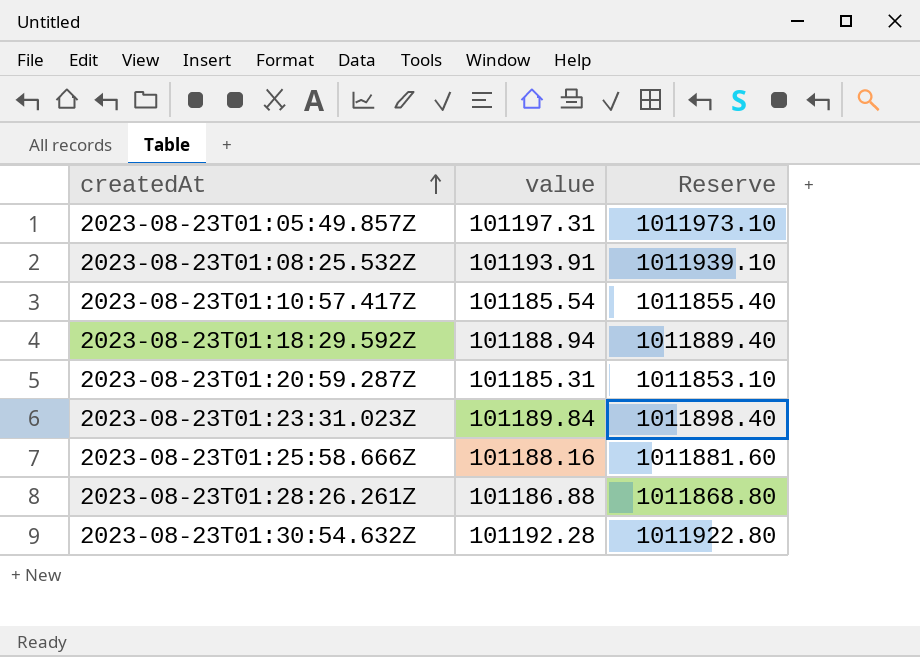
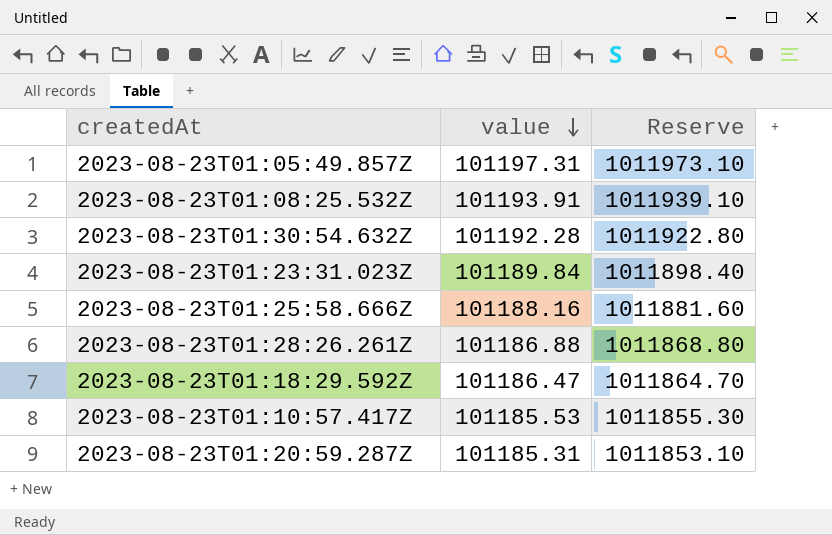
row order: createdAt ascending -> value descending
2023-08-23T01:18:29.592Z | value: 101188.94 -> 101186.47
2023-08-23T01:18:29.592Z | Reserve: 1011889.40 -> 1011864.70
2023-08-23T01:10:57.417Z | value: 101185.54 -> 101185.53
2023-08-23T01:10:57.417Z | Reserve: 1011855.40 -> 1011855.30

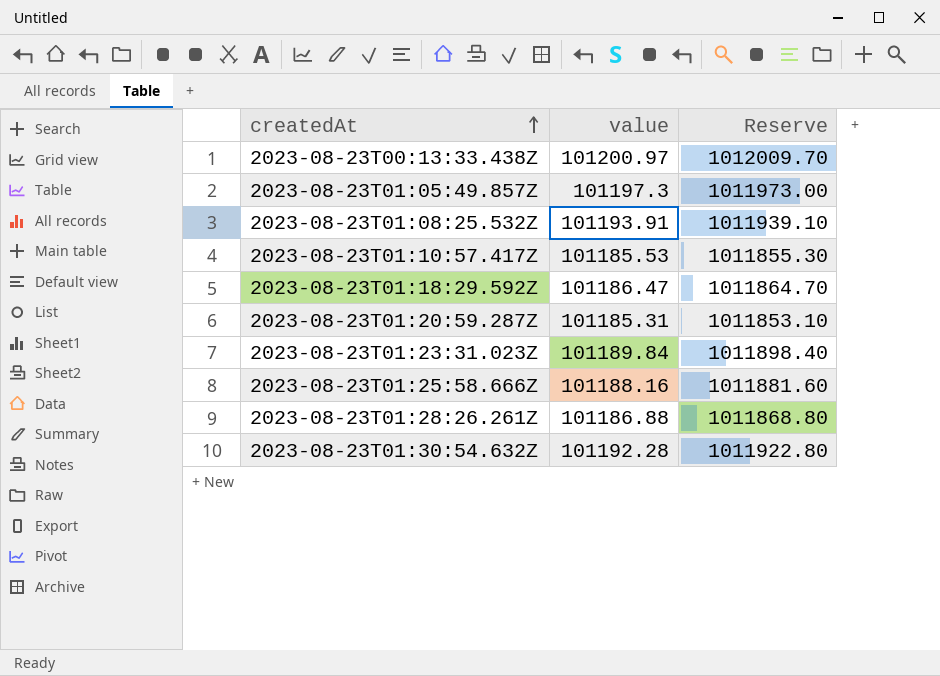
row order: value descending -> createdAt ascending
row 2023-08-23T00:13:33.438Z: none -> 101200.97 | 1012009.70
2023-08-23T01:05:49.857Z | value: 101197.31 -> 101197.3
2023-08-23T01:05:49.857Z | Reserve: 1011973.10 -> 1011973.00

